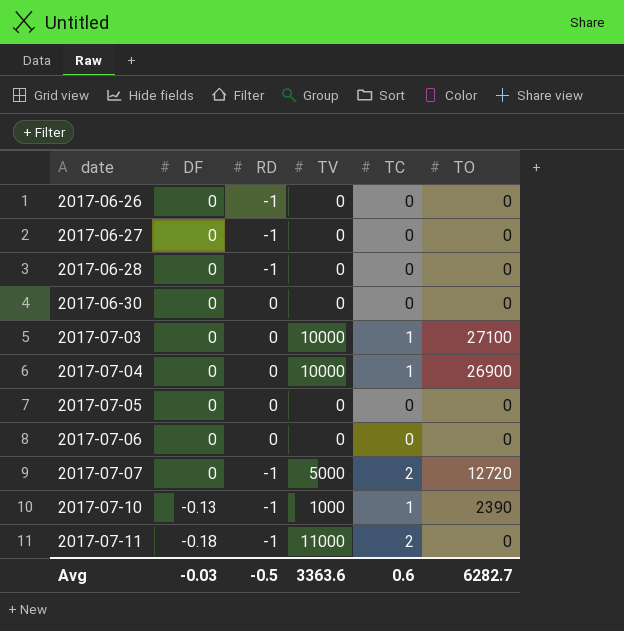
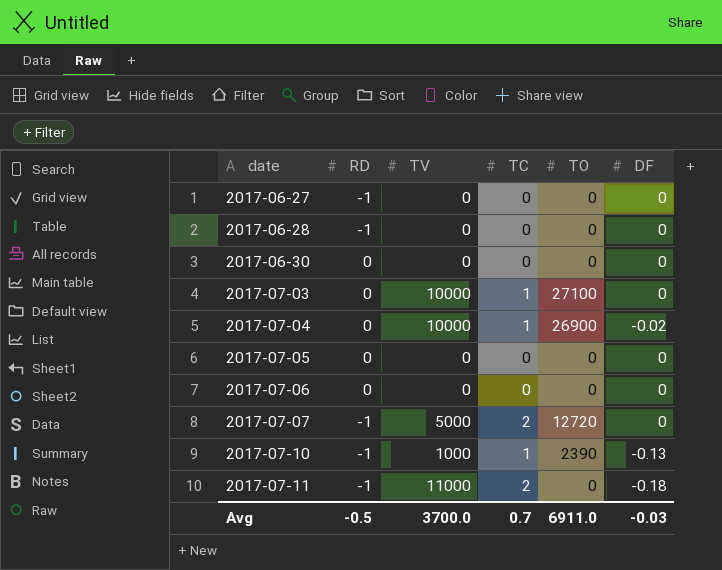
column DF | position: 2 -> 6
row 2017-06-26: 0 | -1 | 0 | 0 | 0 -> none
2017-07-04 | DF: 0 -> -0.02
Avg | TV: 3363.6 -> 3700.0
Avg | TC: 0.6 -> 0.7
Avg | TO: 6282.7 -> 6911.0

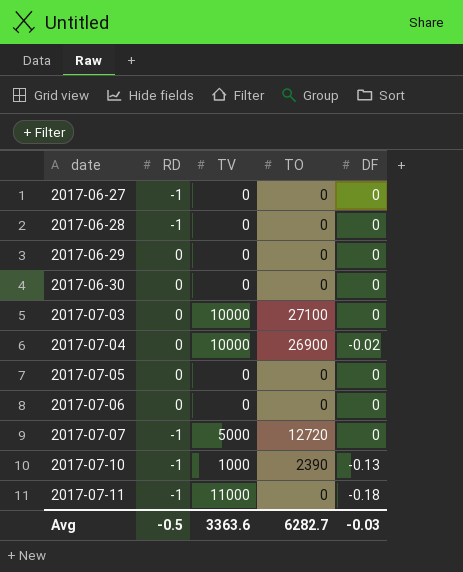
column TC | position: 4 -> none
row 2017-06-29: none -> 0 | 0 | 0 | 0
Avg | TV: 3700.0 -> 3363.6
Avg | TO: 6911.0 -> 6282.7

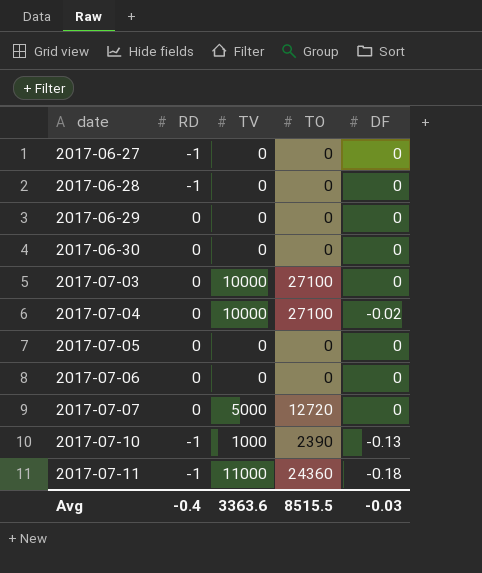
2017-07-04 | TO: 26900 -> 27100
2017-07-07 | RD: -1 -> 0
2017-07-11 | TO: 0 -> 24360
Avg | RD: -0.5 -> -0.4
Avg | TO: 6282.7 -> 8515.5

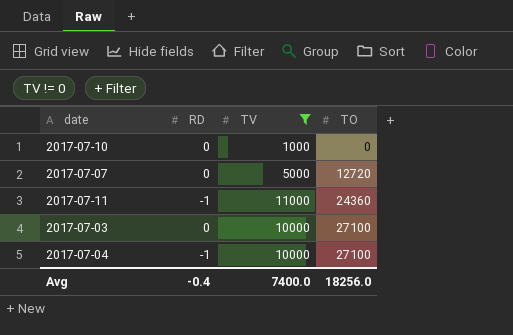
filter: none -> TV != 0
row order: date ascending -> TO ascending
column DF | position: 5 -> none
2017-07-10 | RD: -1 -> 0
2017-07-10 | TO: 2390 -> 0
2017-07-04 | RD: 0 -> -1
Avg | TV: 3363.6 -> 7400.0
Avg | TO: 8515.5 -> 18256.0

